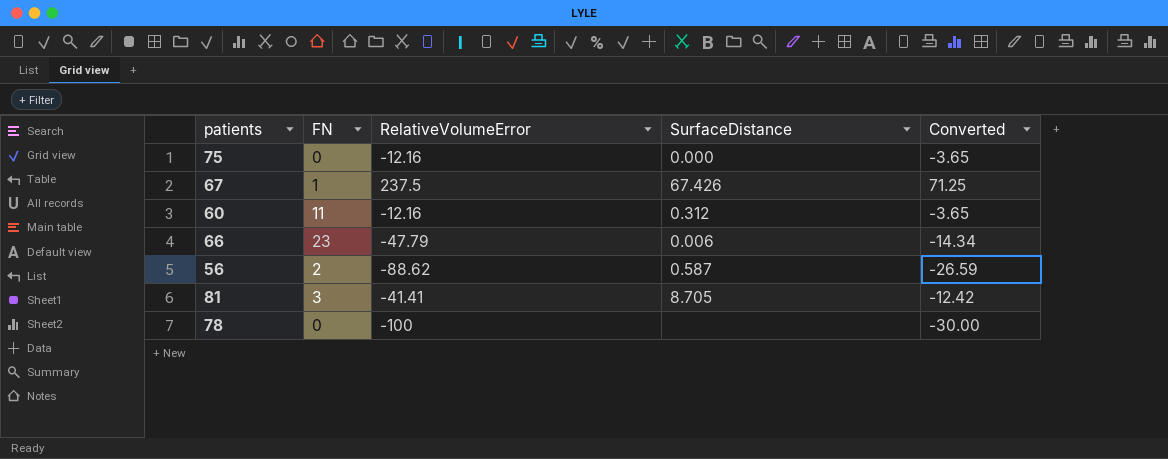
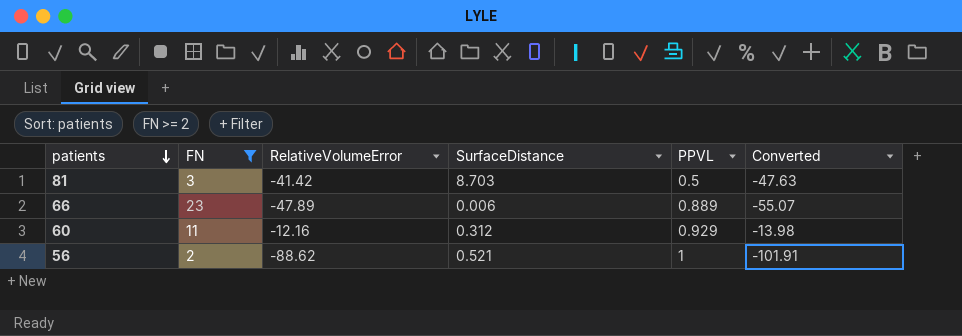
filter: none -> FN >= 2
row order: none -> patients descending
column PPVL | position: none -> 5
column Converted | formula: [RelativeVolumeError] * 0.3 -> [RelativeVolumeError] * 1.15
81 | RelativeVolumeError: -41.41 -> -41.42
81 | SurfaceDistance: 8.705 -> 8.703
66 | RelativeVolumeError: -47.79 -> -47.89
56 | SurfaceDistance: 0.587 -> 0.521

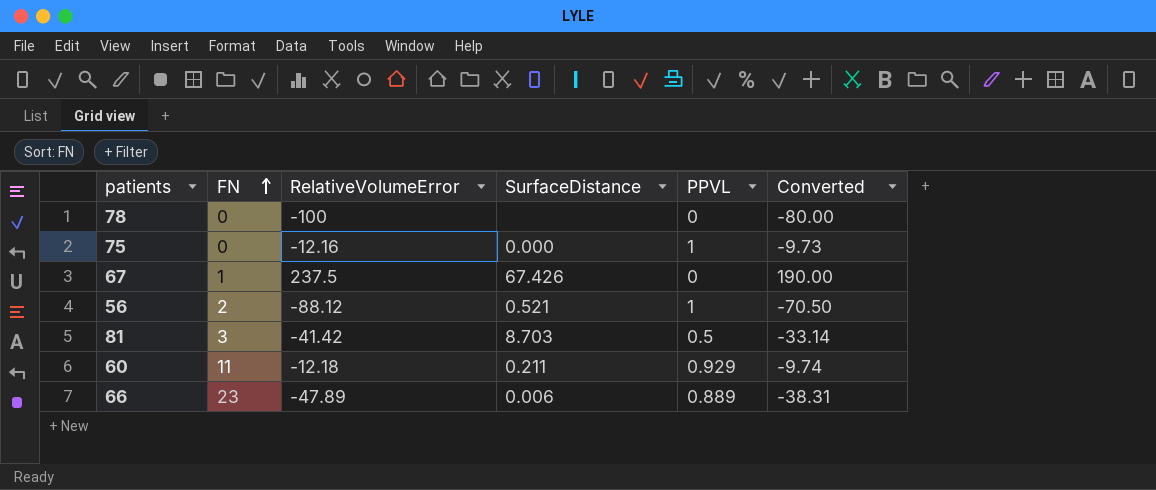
filter: FN >= 2 -> none
row order: patients descending -> FN ascending
column Converted | formula: [RelativeVolumeError] * 1.15 -> [RelativeVolumeError] * 0.8
56 | RelativeVolumeError: -88.62 -> -88.12
60 | RelativeVolumeError: -12.16 -> -12.18
60 | SurfaceDistance: 0.312 -> 0.211

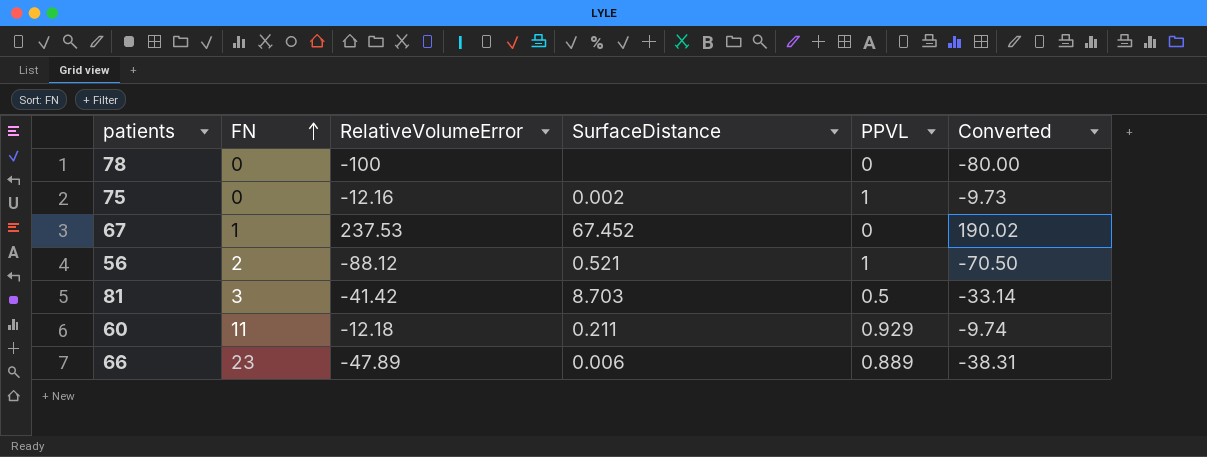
75 | SurfaceDistance: 0.000 -> 0.002
67 | RelativeVolumeError: 237.5 -> 237.53
67 | SurfaceDistance: 67.426 -> 67.452
67 | Converted: 190.00 -> 190.02

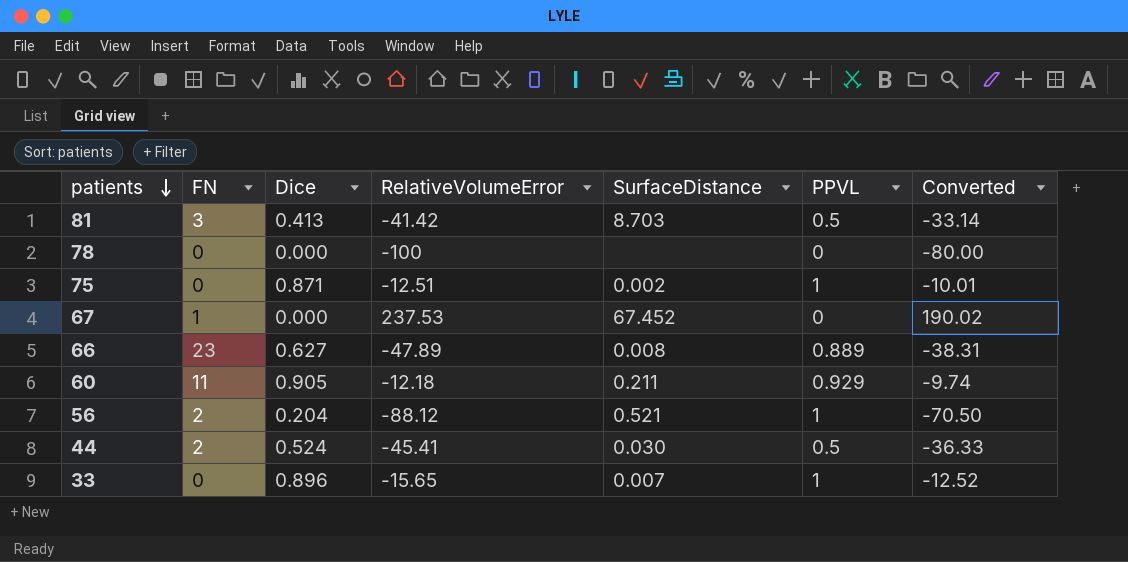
row order: FN ascending -> patients descending
column Dice | position: none -> 3
75 | RelativeVolumeError: -12.16 -> -12.51
75 | Converted: -9.73 -> -10.01
66 | SurfaceDistance: 0.006 -> 0.008
row 44: none -> 2 | 0.524 | -45.41 | 0.030 | 0.5 | -36.33
row 33: none -> 0 | 0.896 | -15.65 | 0.007 | 1 | -12.52

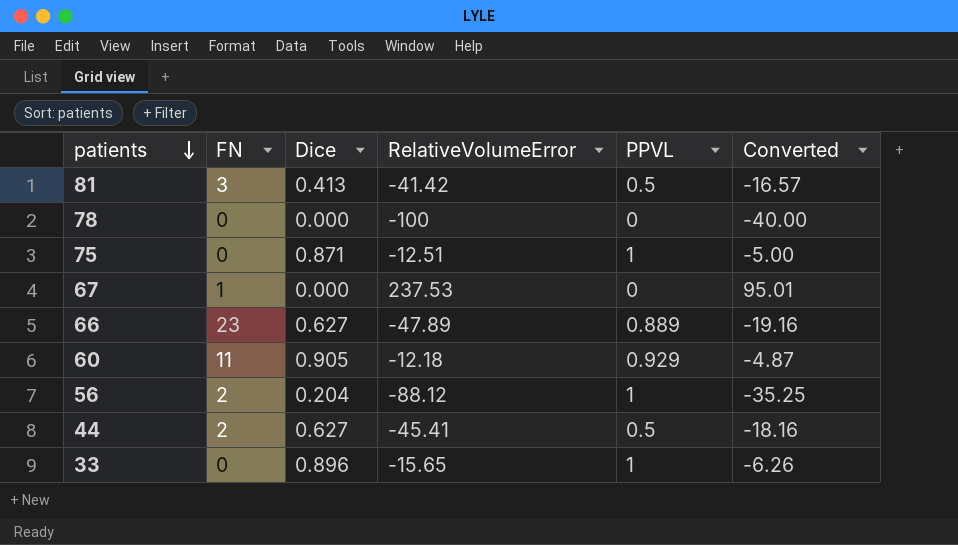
column SurfaceDistance | position: 5 -> none
column Converted | formula: [RelativeVolumeError] * 0.8 -> [RelativeVolumeError] * 0.4
44 | Dice: 0.524 -> 0.627

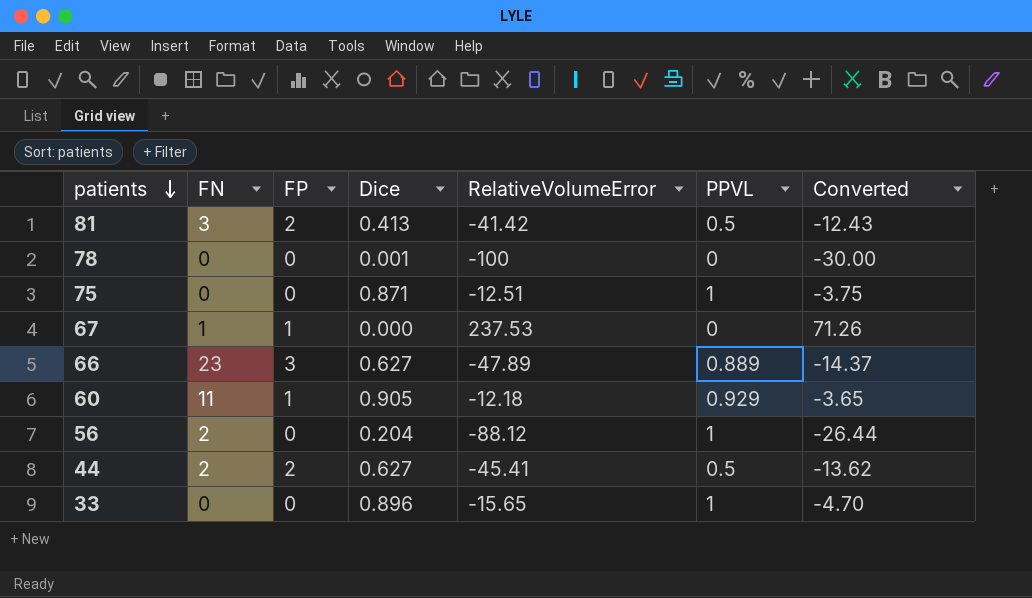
column FP | position: none -> 3
column Converted | formula: [RelativeVolumeError] * 0.4 -> [RelativeVolumeError] * 0.3
78 | Dice: 0.000 -> 0.001

